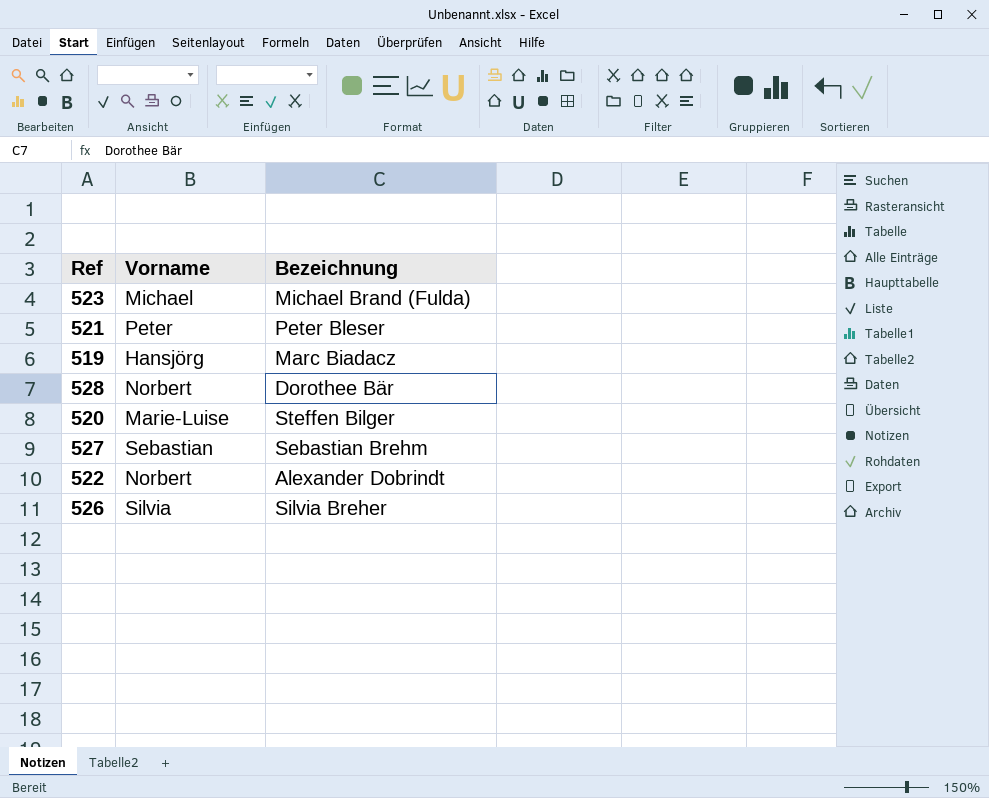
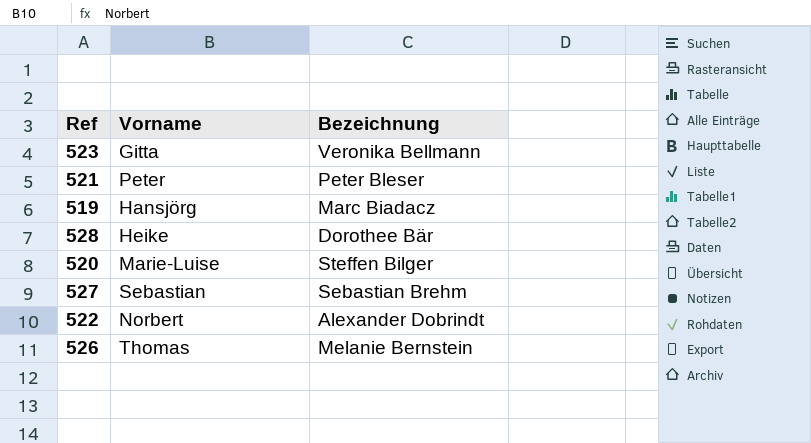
523 | Vorname: Michael -> Gitta
523 | Bezeichnung: Michael Brand (Fulda) -> Veronika Bellmann
528 | Vorname: Norbert -> Heike
526 | Vorname: Silvia -> Thomas
526 | Bezeichnung: Silvia Breher -> Melanie Bernstein

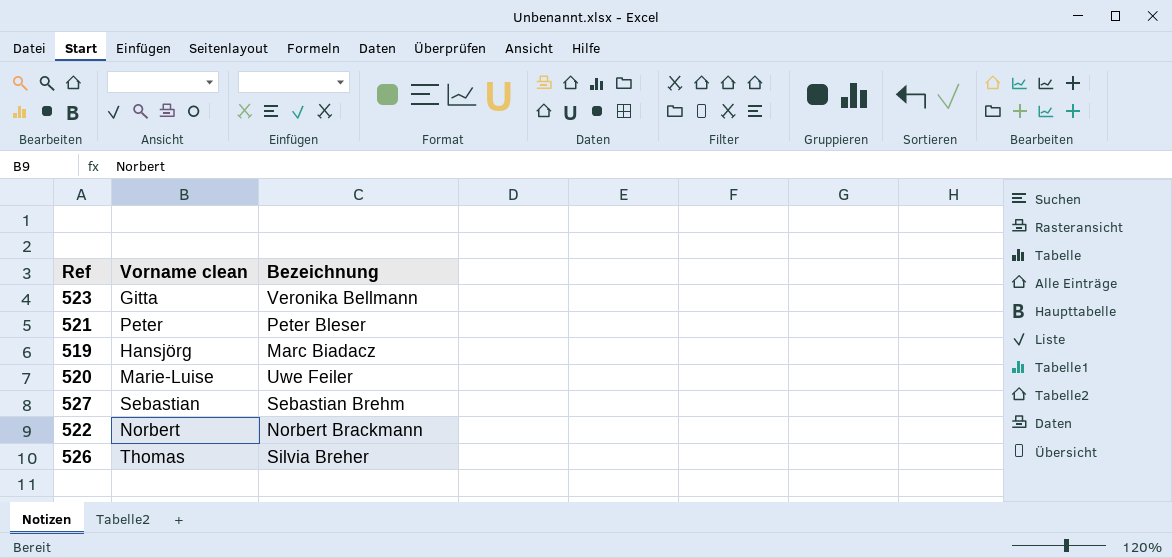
column name: Vorname -> Vorname clean
row 528: Heike | Dorothee Bär -> none
520 | Bezeichnung: Steffen Bilger -> Uwe Feiler
522 | Bezeichnung: Alexander Dobrindt -> Norbert Brackmann
526 | Bezeichnung: Melanie Bernstein -> Silvia Breher

